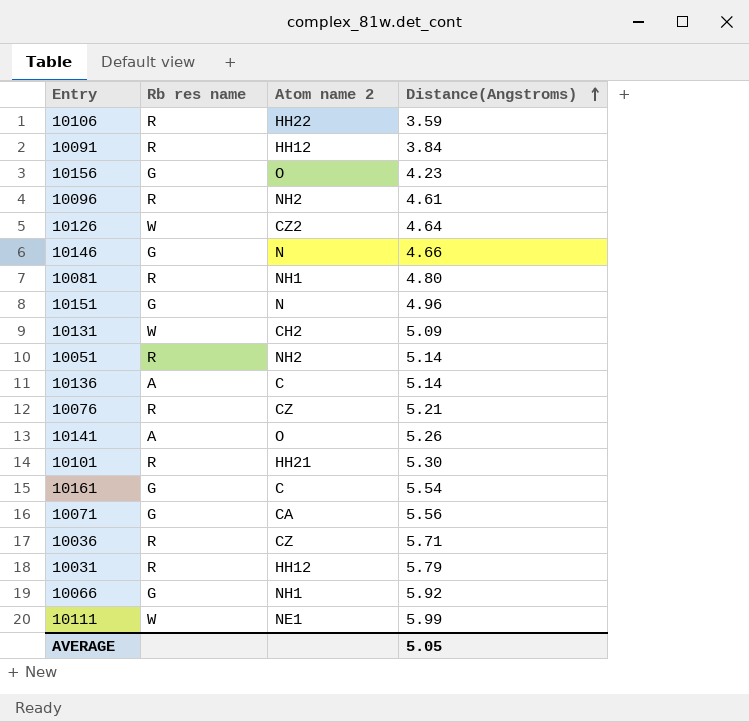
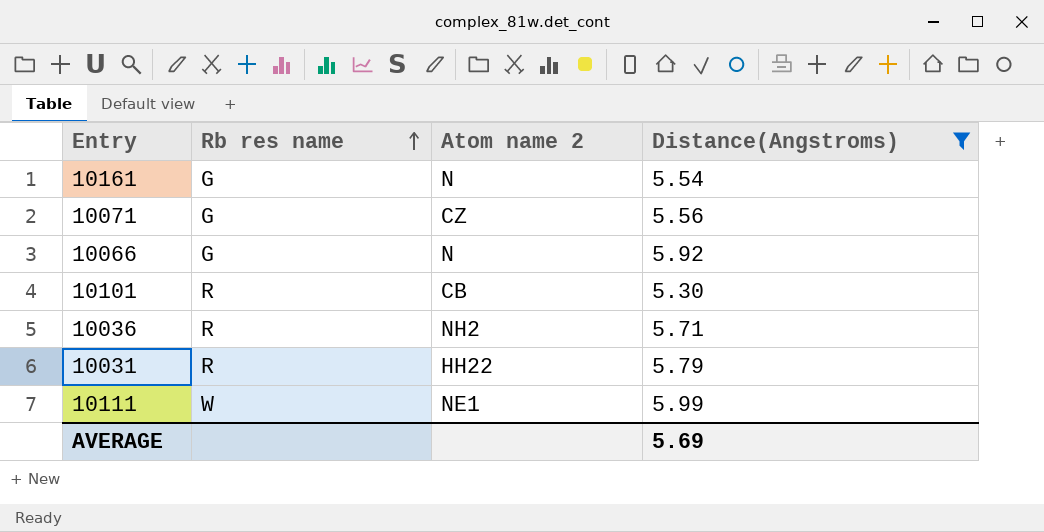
filter: none -> Distance(Angstroms) >= 5.30
row order: Distance(Angstroms) ascending -> Rb res name ascending
10161 | Atom name 2: C -> N
10071 | Atom name 2: CA -> CZ
10066 | Atom name 2: NH1 -> N
10101 | Atom name 2: HH21 -> CB
10036 | Atom name 2: CZ -> NH2
10031 | Atom name 2: HH12 -> HH22
AVERAGE | Distance(Angstroms): 5.05 -> 5.69

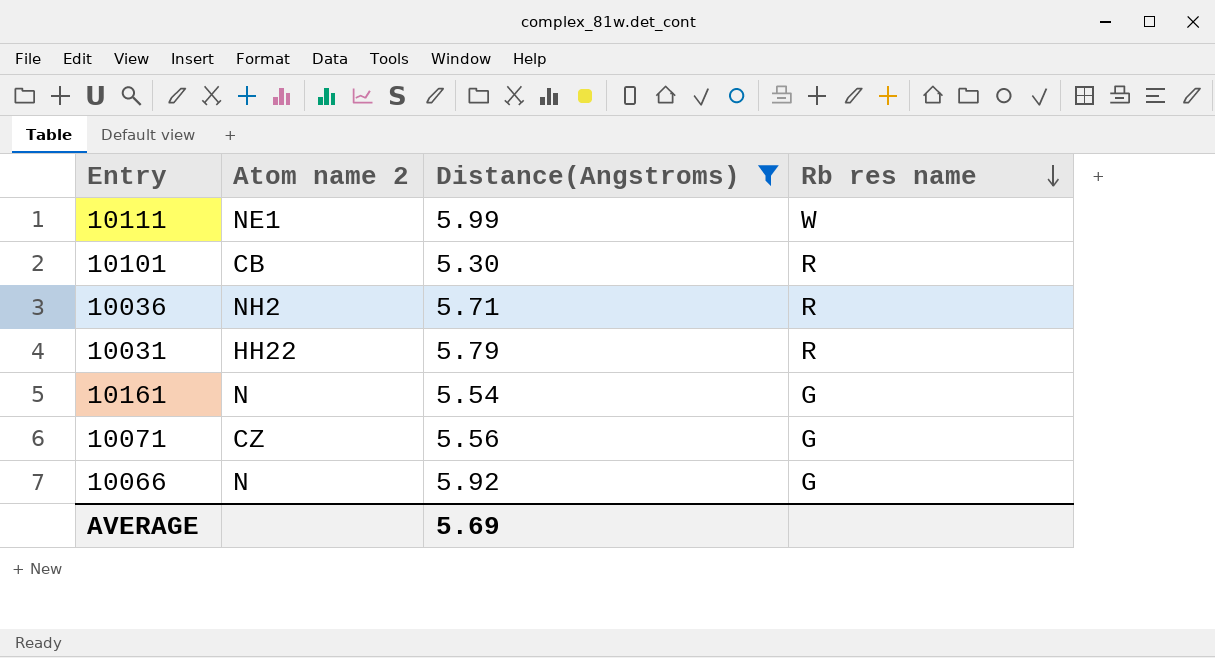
row order: Rb res name ascending -> Rb res name descending
column Rb res name | position: 2 -> 4

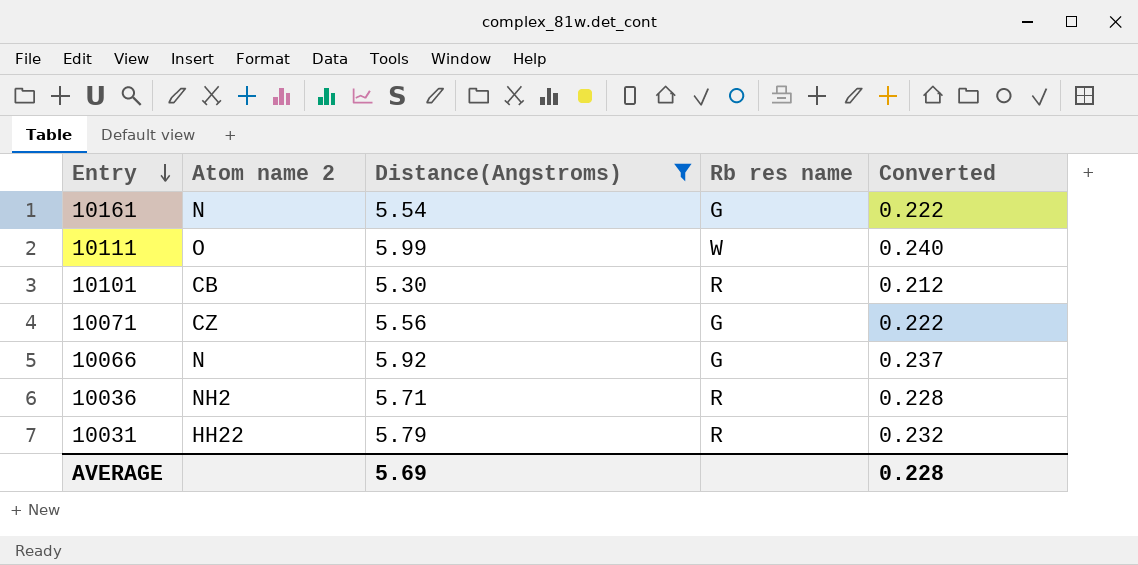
row order: Rb res name descending -> Entry descending
column Converted | formula: none -> [Distance(Angstroms)] * 0.04
10111 | Atom name 2: NE1 -> O

